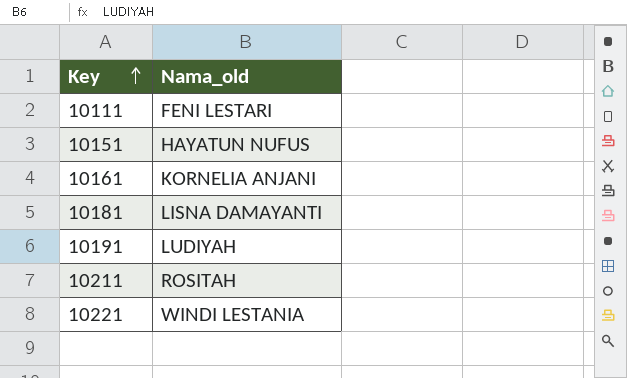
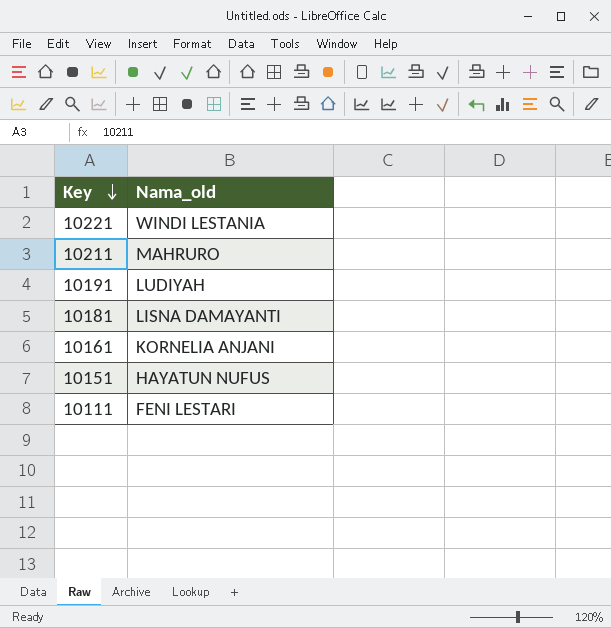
row order: Key ascending -> Key descending
10211 | Nama_old: ROSITAH -> MAHRURO

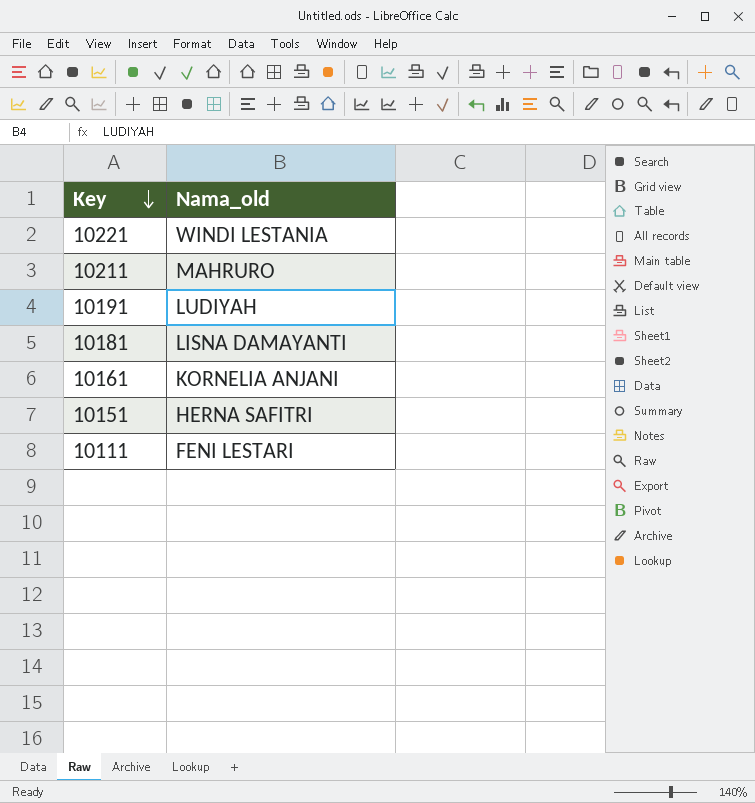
10151 | Nama_old: HAYATUN NUFUS -> HERNA SAFITRI

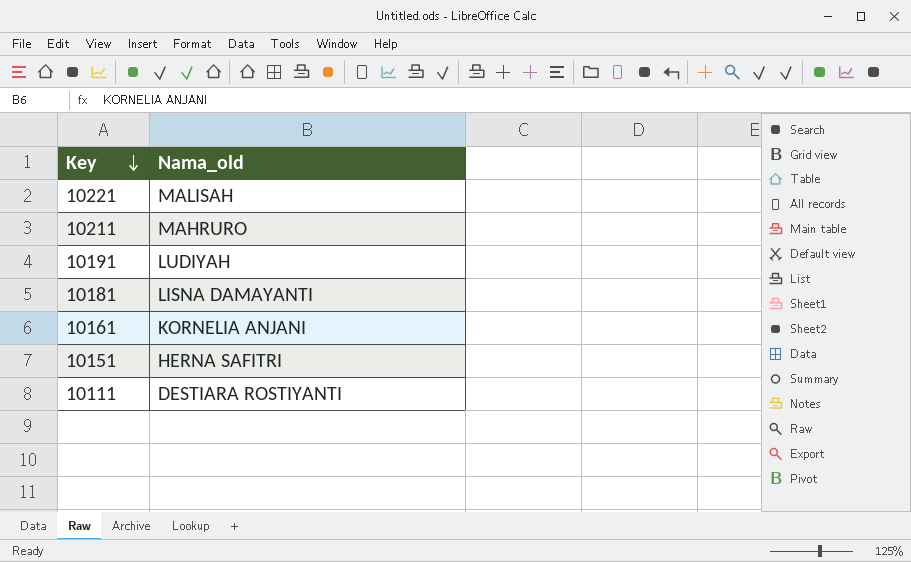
10221 | Nama_old: WINDI LESTANIA -> MALISAH
10111 | Nama_old: FENI LESTARI -> DESTIARA ROSTIYANTI

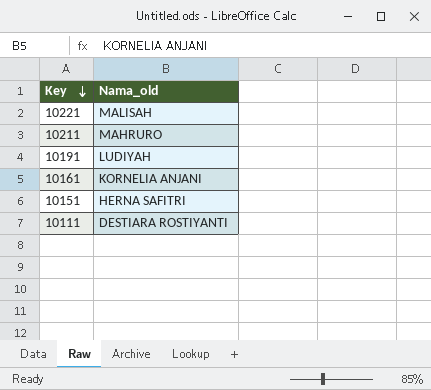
row 10181: LISNA DAMAYANTI -> none

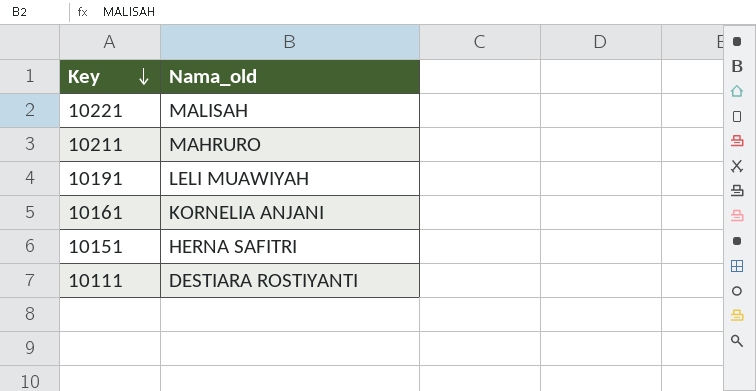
10191 | Nama_old: LUDIYAH -> LELI MUAWIYAH

